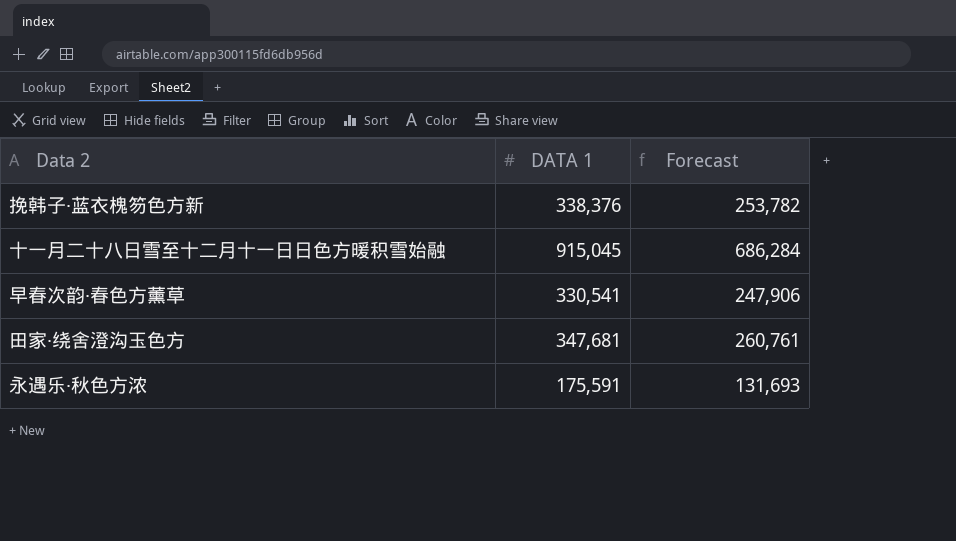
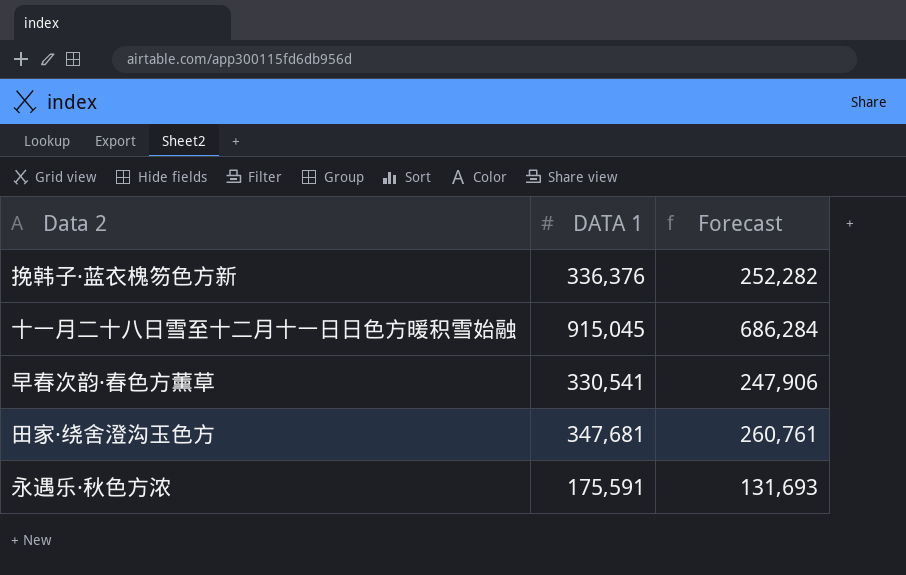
挽韩子·蓝衣槐笏色方新 | DATA 1: 338,376 -> 336,376
挽韩子·蓝衣槐笏色方新 | Forecast: 253,782 -> 252,282

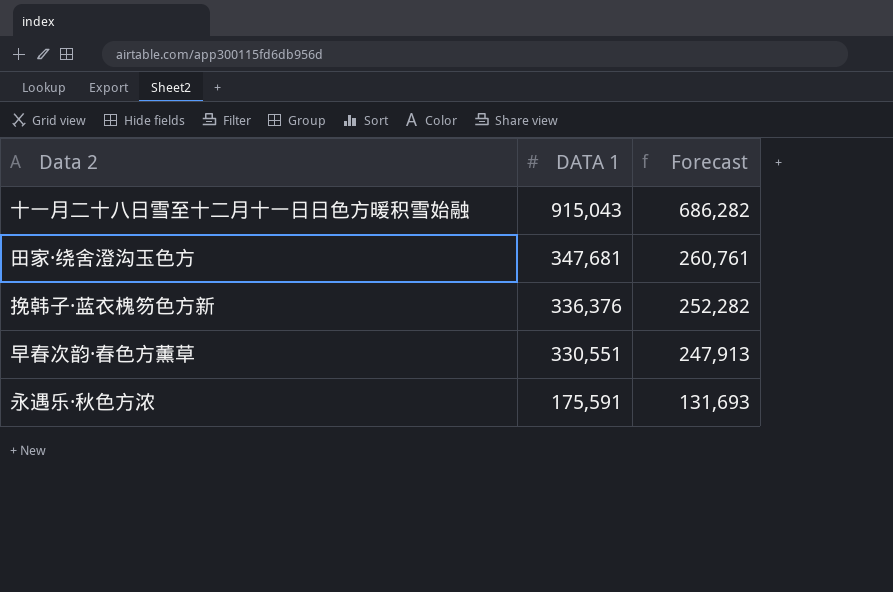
row order: none -> DATA 1 descending
十一月二十八日雪至十二月十一日日色方暖积雪始融 | DATA 1: 915,045 -> 915,043
十一月二十八日雪至十二月十一日日色方暖积雪始融 | Forecast: 686,284 -> 686,282
早春次韵·春色方薰草 | DATA 1: 330,541 -> 330,551
早春次韵·春色方薰草 | Forecast: 247,906 -> 247,913

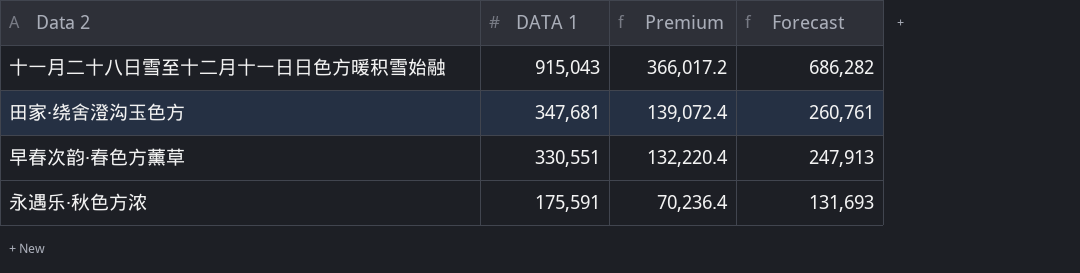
column Premium | formula: none -> [DATA 1] * 0.4
row 挽韩子·蓝衣槐笏色方新: 336,376 | 252,282 -> none

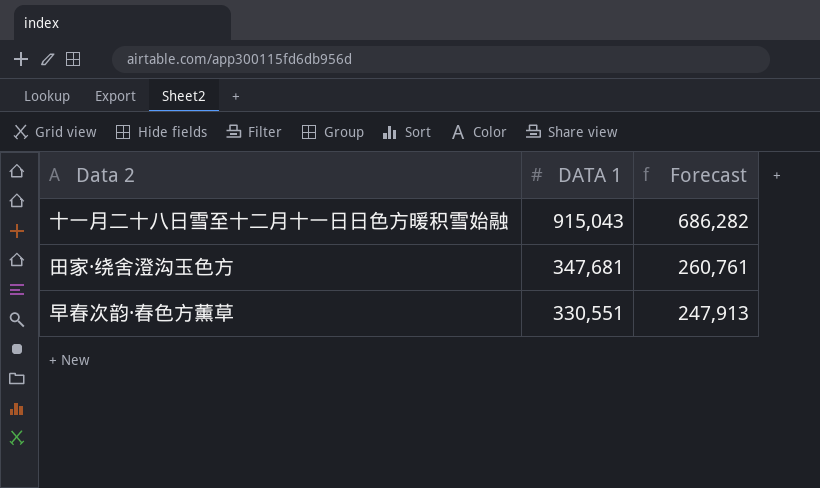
column Premium | formula: [DATA 1] * 0.4 -> none
row 永遇乐·秋色方浓: 175,591 | 70,236.4 | 131,693 -> none

